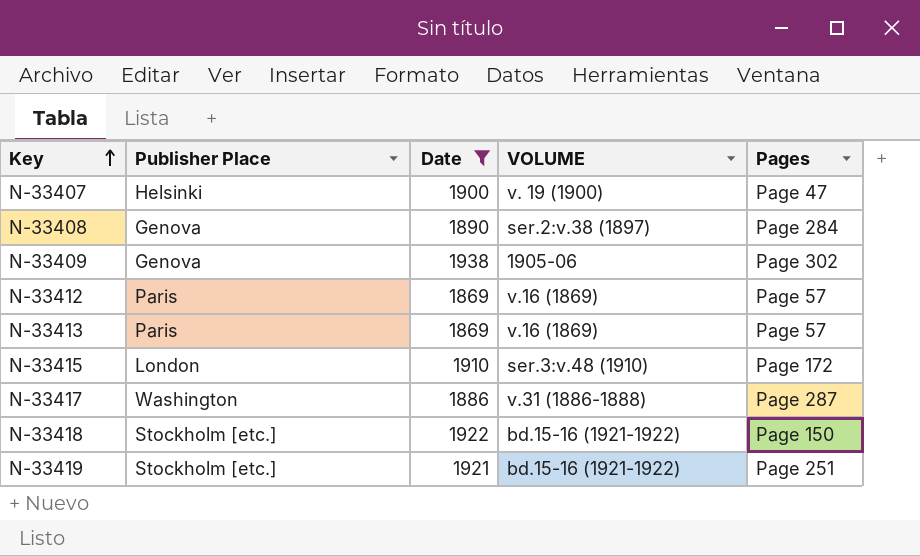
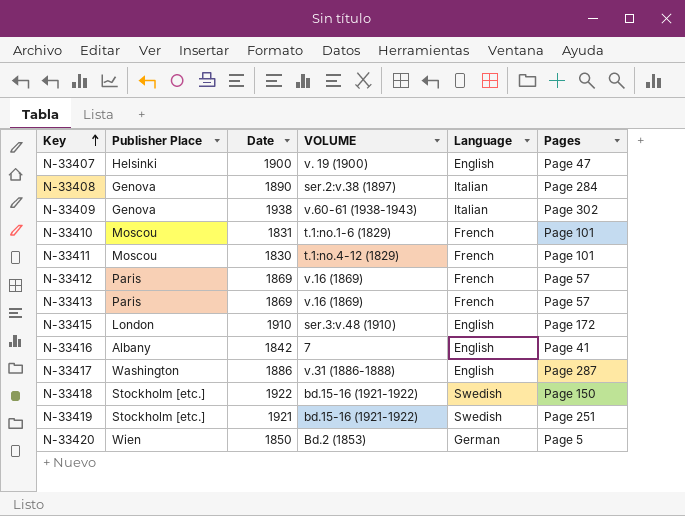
filter: Date >= 1869 -> none
column Language | position: none -> 5
N-33409 | VOLUME: 1905-06 -> v.60-61 (1938-1943)

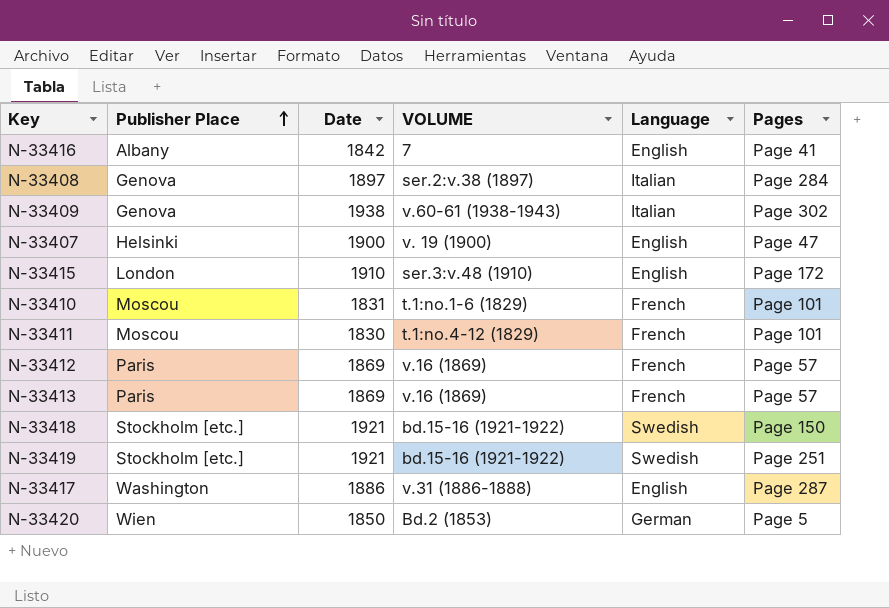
row order: Key ascending -> Publisher Place ascending
N-33408 | Date: 1890 -> 1897
N-33418 | Date: 1922 -> 1921

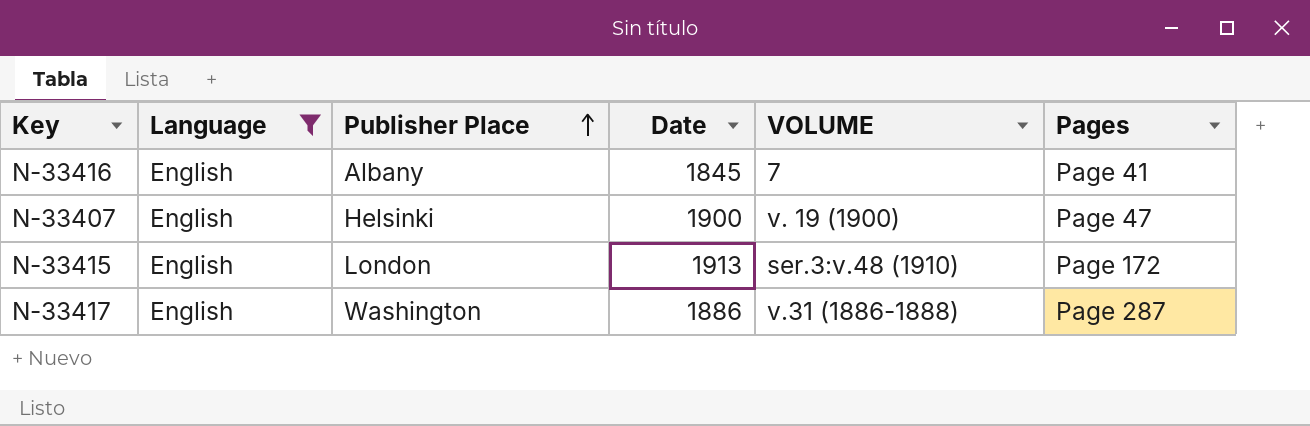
filter: none -> Language = English
column Language | position: 5 -> 2
N-33416 | Date: 1842 -> 1845
N-33415 | Date: 1910 -> 1913

